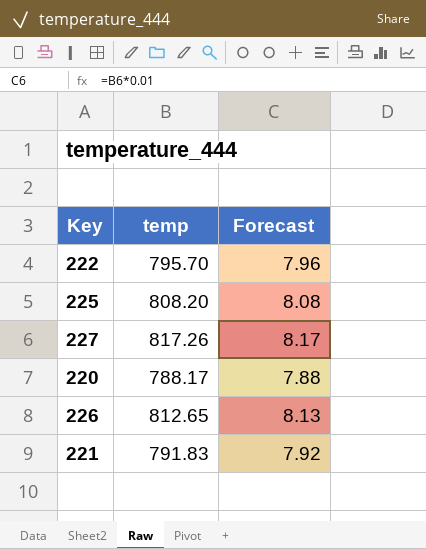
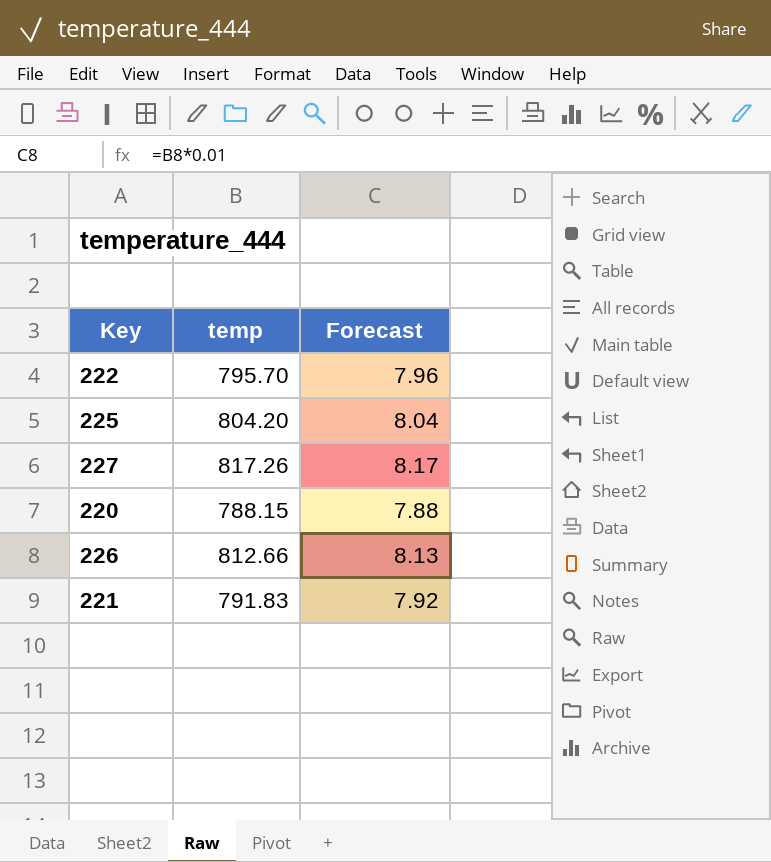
225 | temp: 808.20 -> 804.20
225 | Forecast: 8.08 -> 8.04
220 | temp: 788.17 -> 788.15
226 | temp: 812.65 -> 812.66

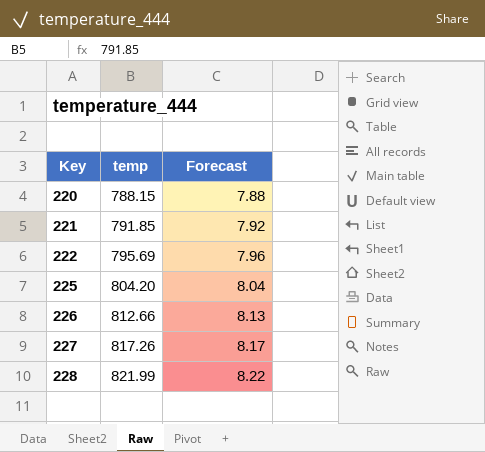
row order: none -> Key ascending
221 | temp: 791.83 -> 791.85
222 | temp: 795.70 -> 795.69
row 228: none -> 821.99 | 8.22

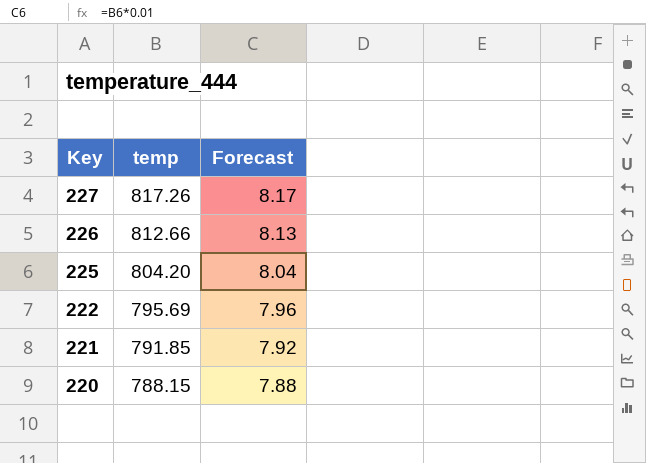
row order: Key ascending -> Key descending
row 228: 821.99 | 8.22 -> none

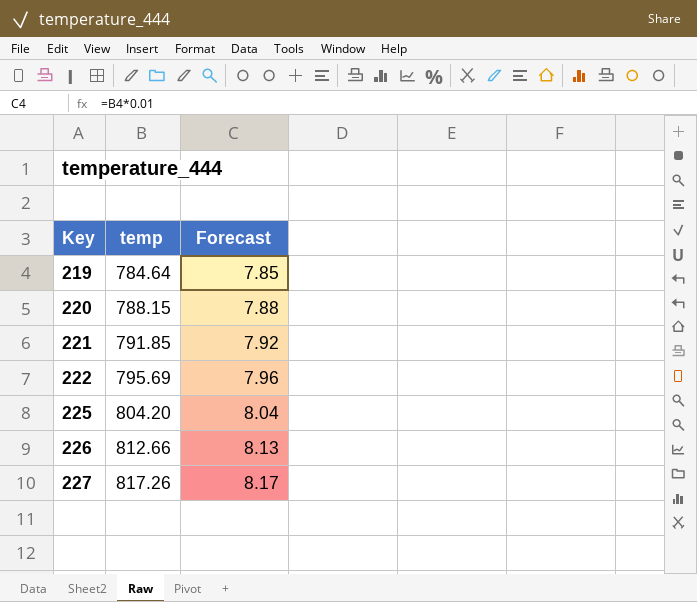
row order: Key descending -> Key ascending
row 219: none -> 784.64 | 7.85

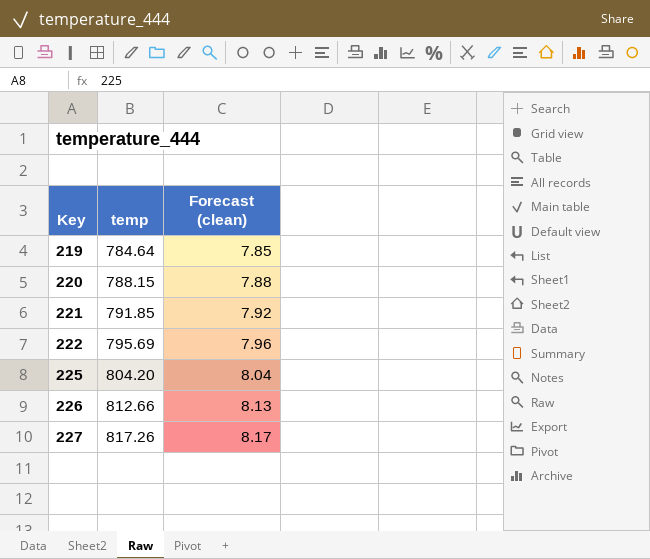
column name: Forecast -> Forecast (clean)

